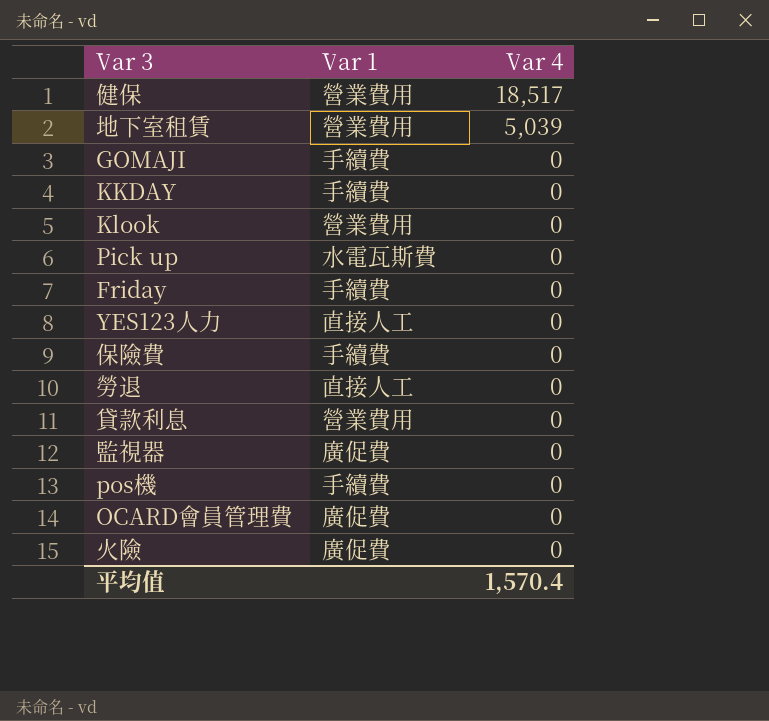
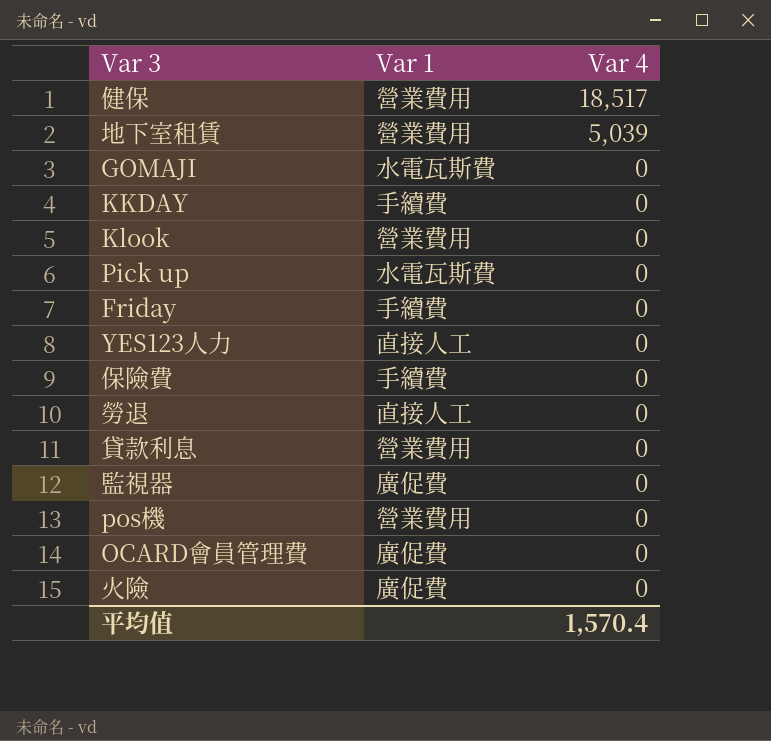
GOMAJI | Var 1: 手續費 -> 水電瓦斯費
pos機 | Var 1: 手續費 -> 營業費用

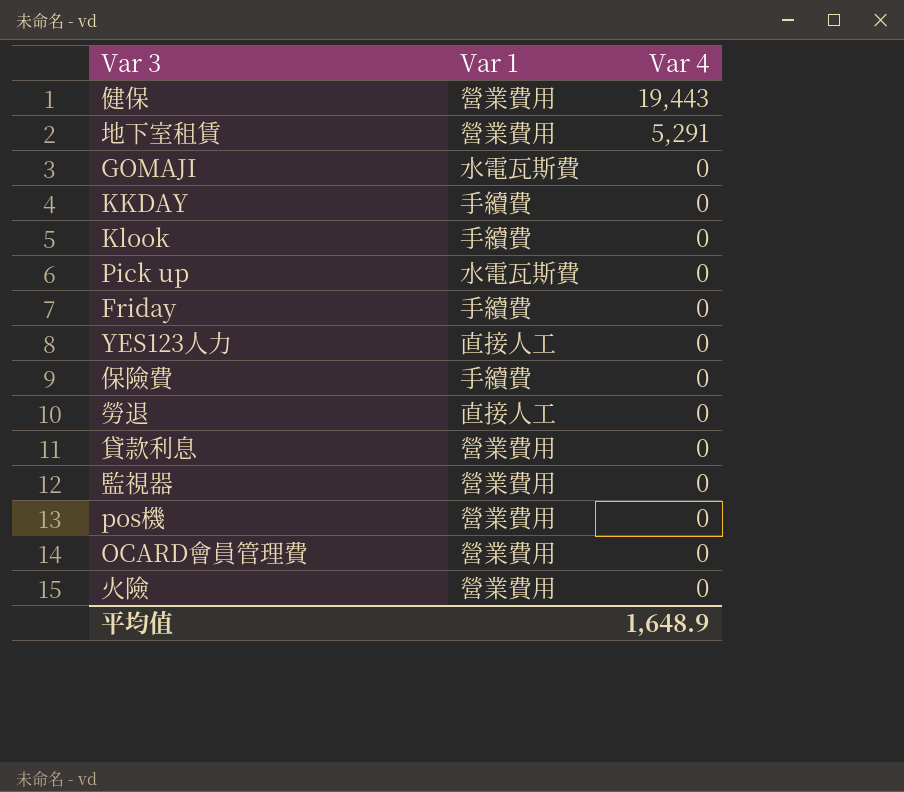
健保 | Var 4: 18,517 -> 19,443
地下室租賃 | Var 4: 5,039 -> 5,291
Klook | Var 1: 營業費用 -> 手續費
監視器 | Var 1: 廣促費 -> 營業費用
OCARD會員管理費 | Var 1: 廣促費 -> 營業費用
火險 | Var 1: 廣促費 -> 營業費用
平均值 | Var 4: 1,570.4 -> 1,648.9

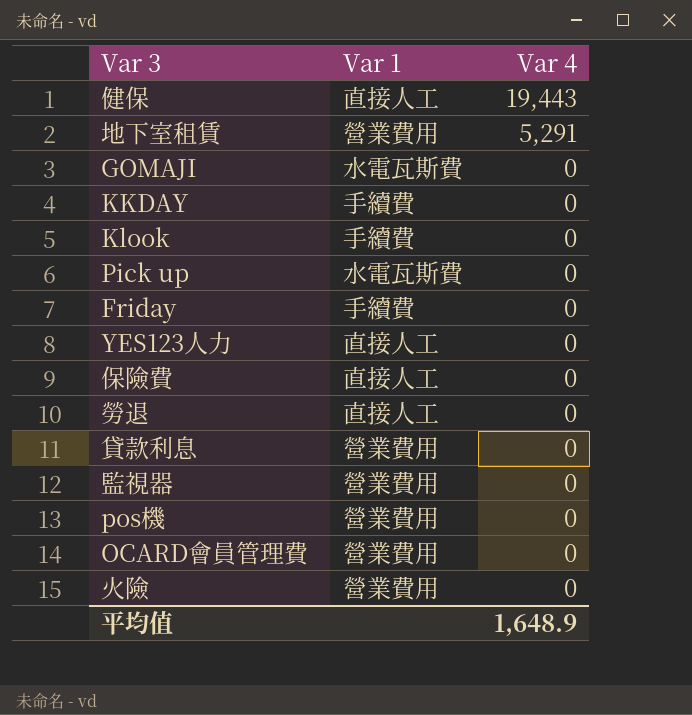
健保 | Var 1: 營業費用 -> 直接人工
保險費 | Var 1: 手續費 -> 直接人工

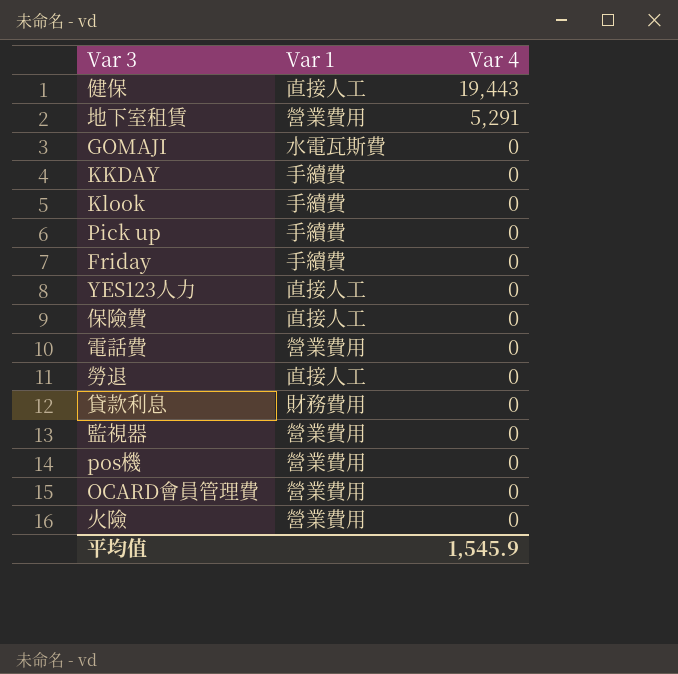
Pick up | Var 1: 水電瓦斯費 -> 手續費
row 電話費: none -> 營業費用 | 0
貸款利息 | Var 1: 營業費用 -> 財務費用
平均值 | Var 4: 1,648.9 -> 1,545.9

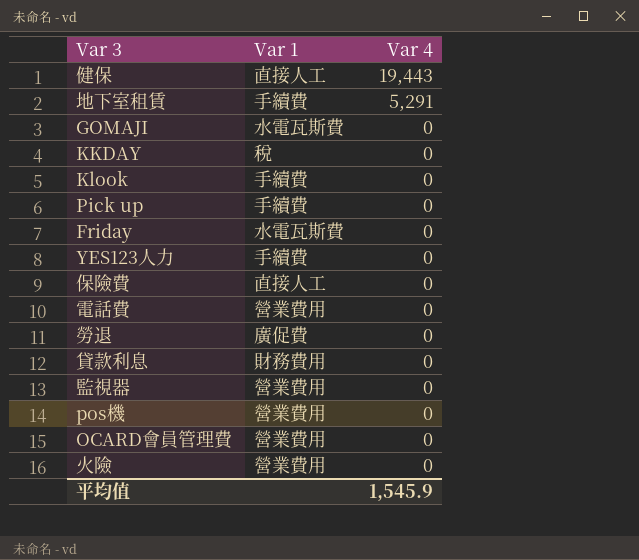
地下室租賃 | Var 1: 營業費用 -> 手續費
KKDAY | Var 1: 手續費 -> 稅
Friday | Var 1: 手續費 -> 水電瓦斯費
YES123人力 | Var 1: 直接人工 -> 手續費
勞退 | Var 1: 直接人工 -> 廣促費

